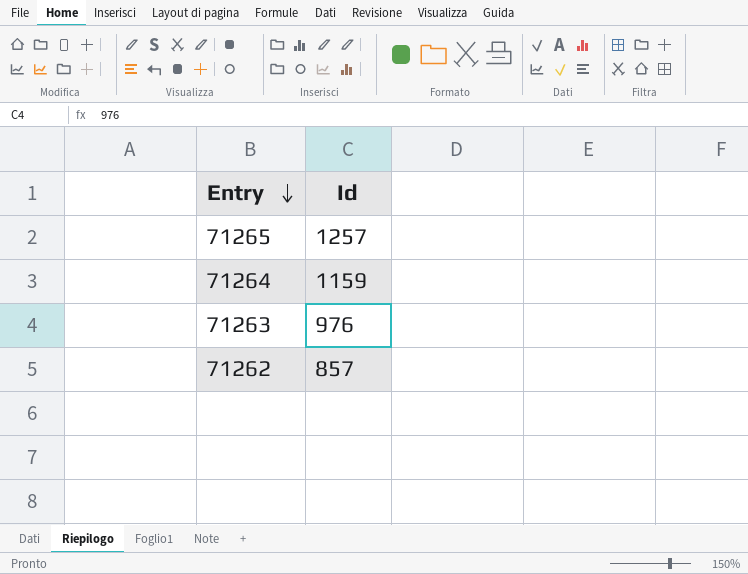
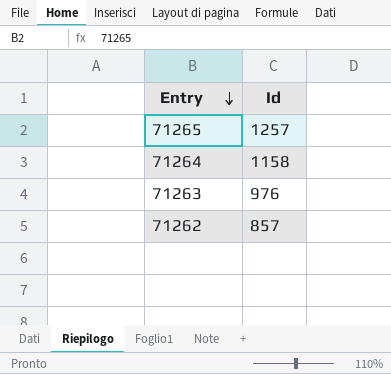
71264 | Id: 1159 -> 1158

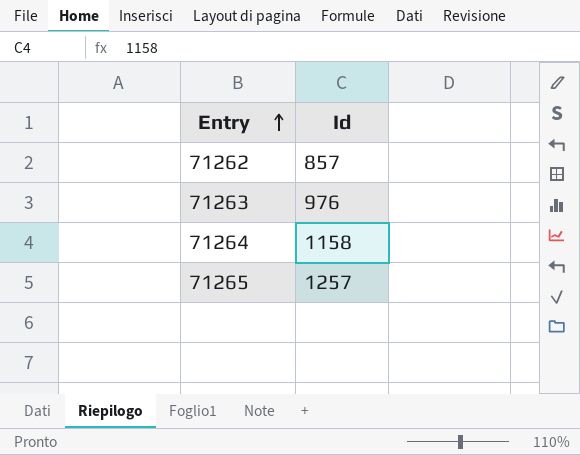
row order: Entry descending -> Entry ascending

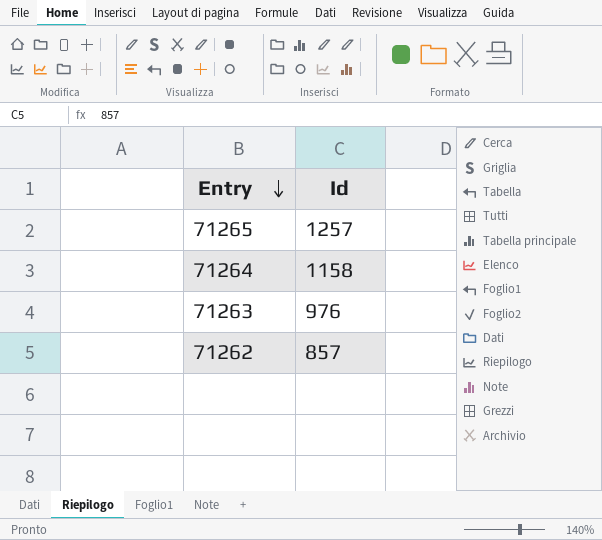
row order: Entry ascending -> Entry descending

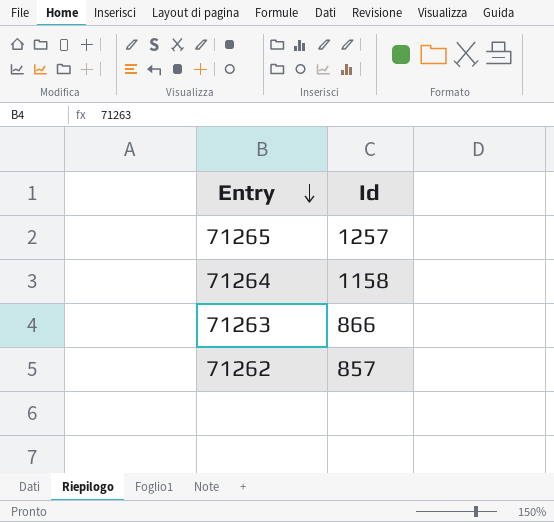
71263 | Id: 976 -> 866

